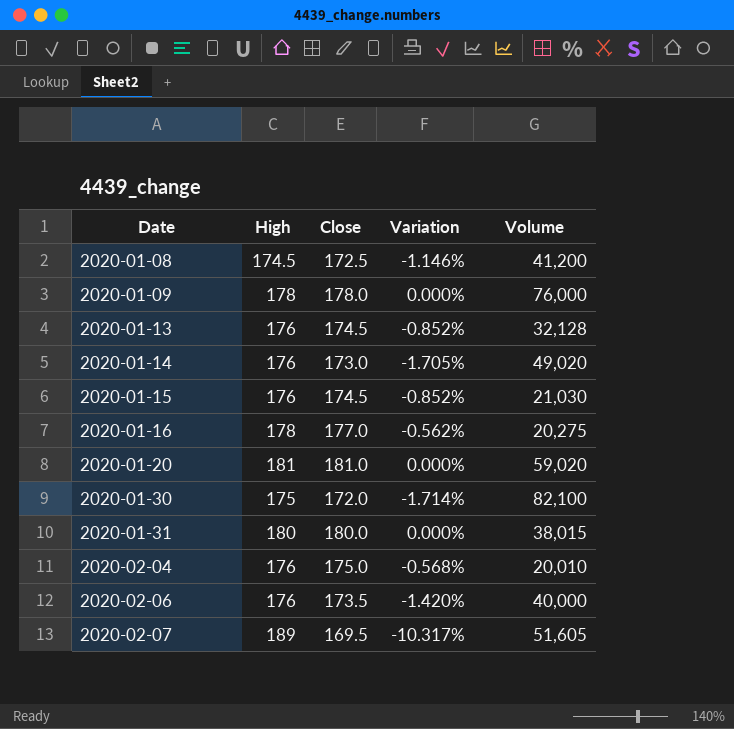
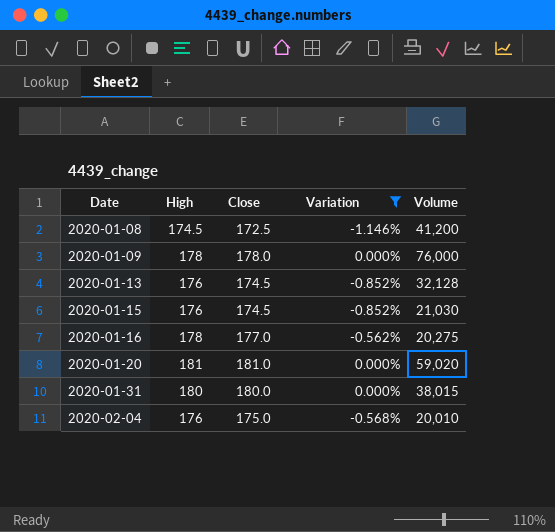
filter: none -> Variation >= -1.146%

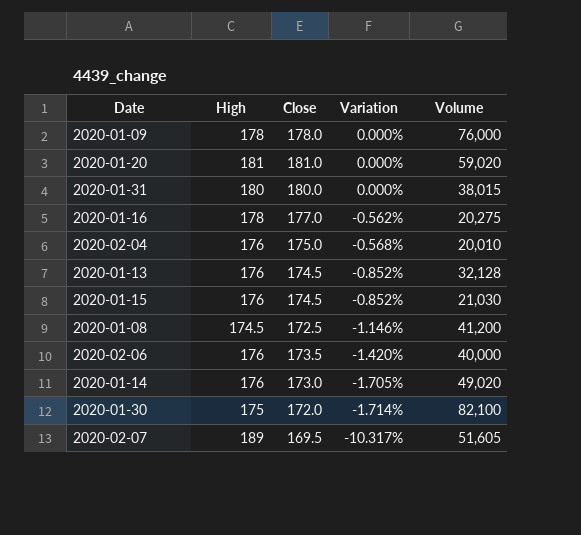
filter: Variation >= -1.146% -> none
row order: Date ascending -> Variation descending

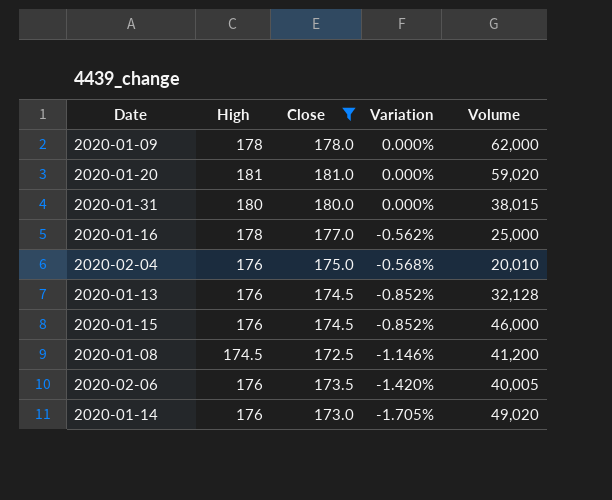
filter: none -> Close >= 172.5
2020-01-09 | Volume: 76,000 -> 62,000
2020-01-16 | Volume: 20,275 -> 25,000
2020-01-15 | Volume: 21,030 -> 46,000
2020-02-06 | Volume: 40,000 -> 40,005

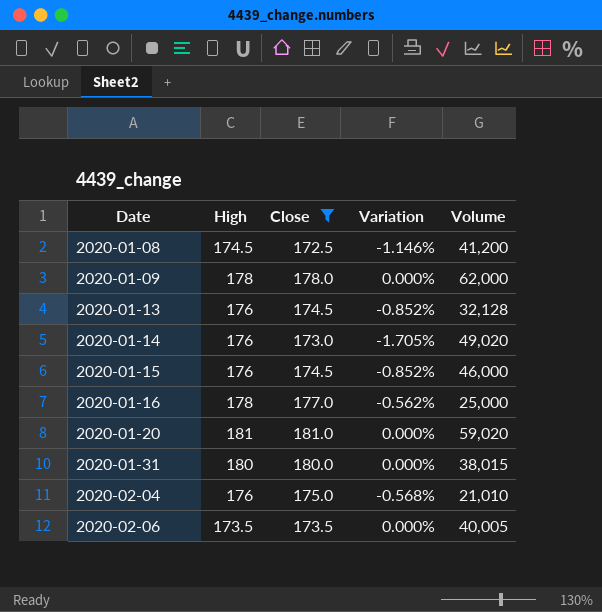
row order: Variation descending -> Date ascending
2020-02-04 | Volume: 20,010 -> 21,010
2020-02-06 | High: 176 -> 173.5
2020-02-06 | Variation: -1.420% -> 0.000%

